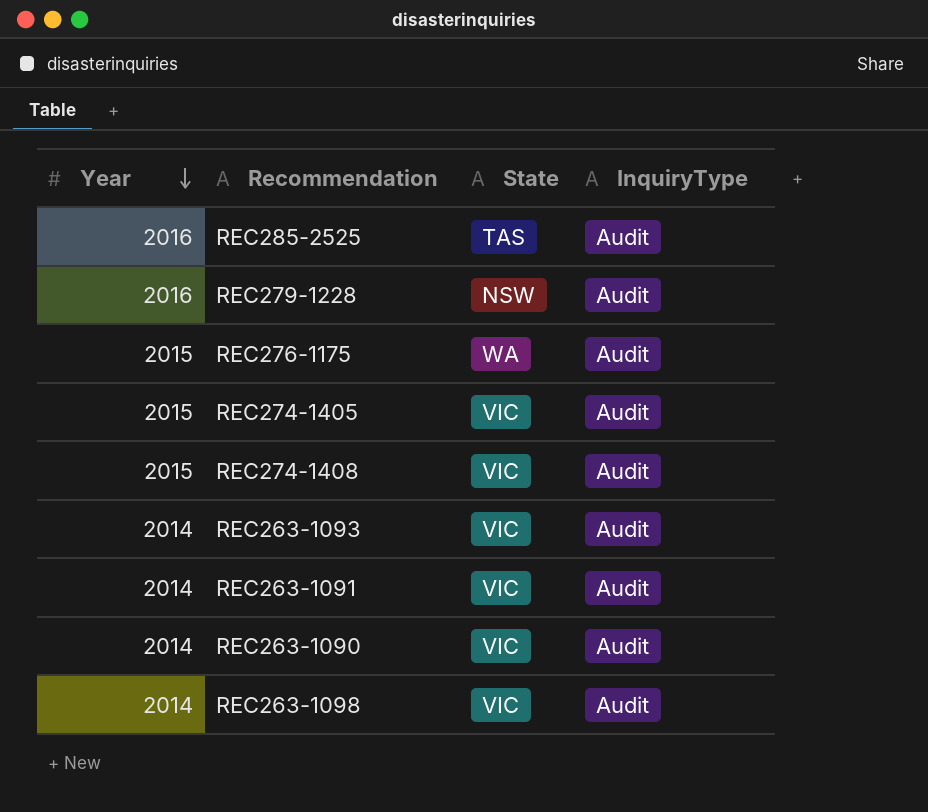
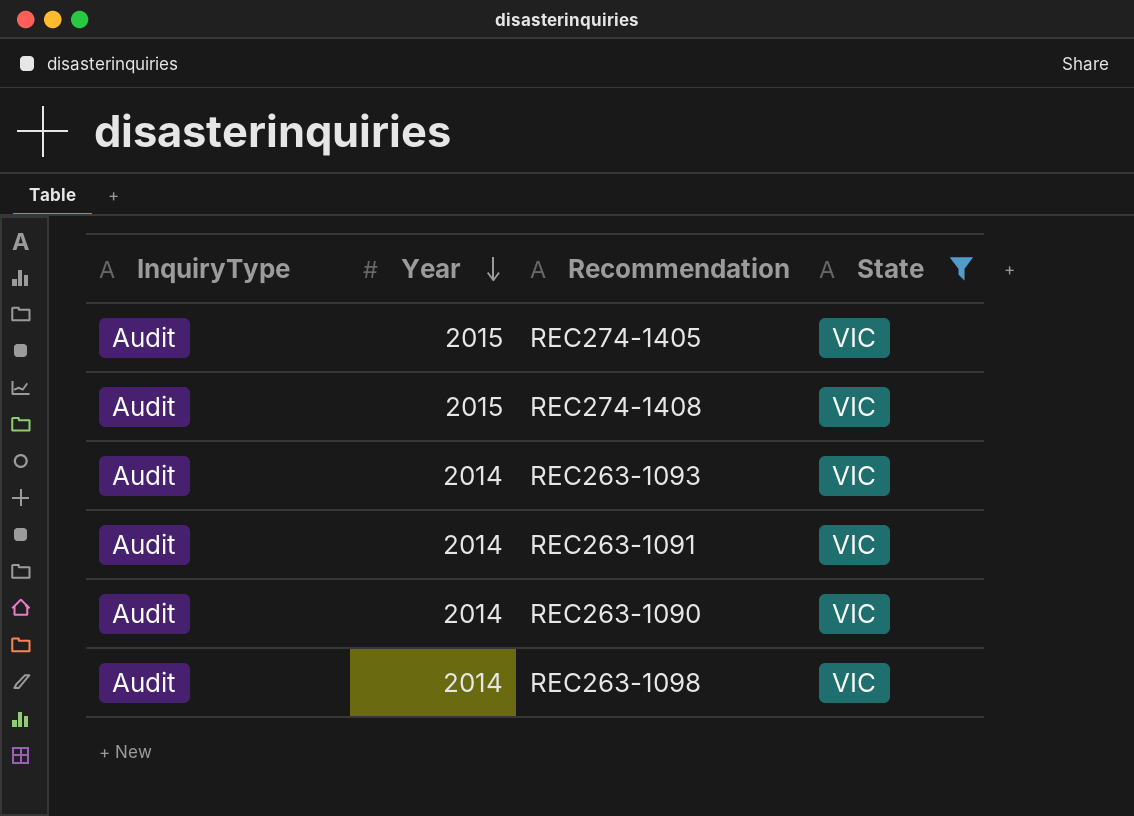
filter: none -> State = VIC
column InquiryType | position: 4 -> 1

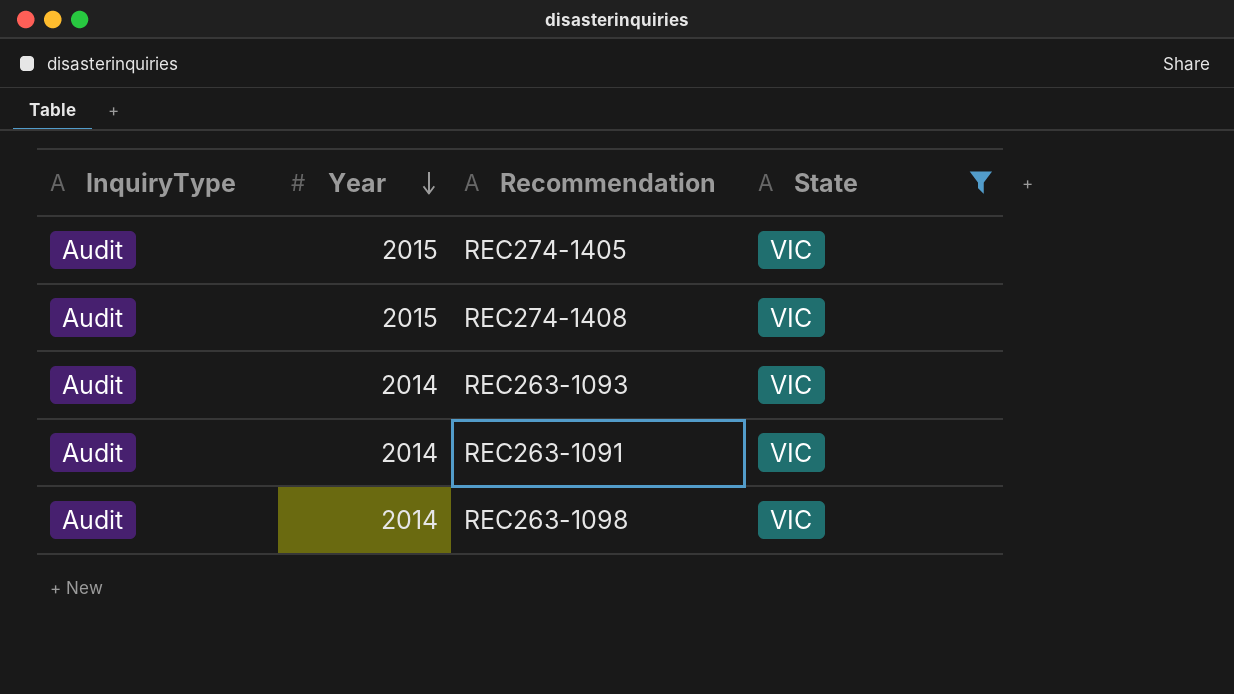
row REC263-1090: Audit | 2014 | VIC -> none

